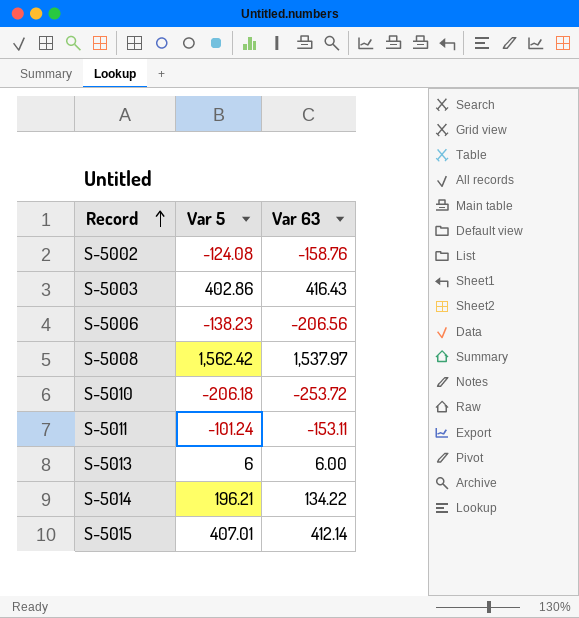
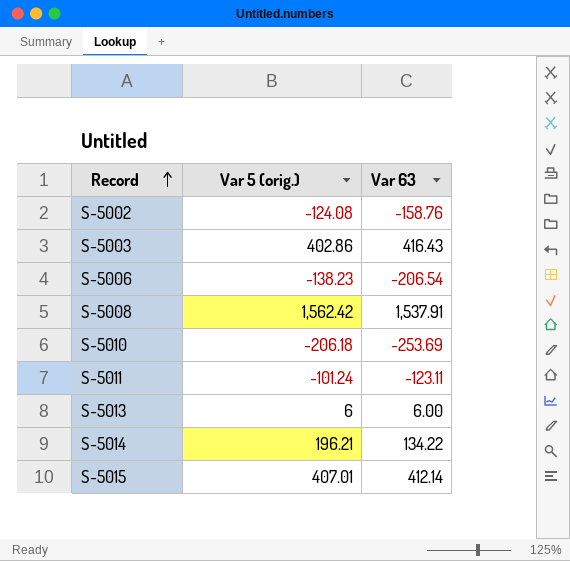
column name: Var 5 -> Var 5 (orig.)
S-5006 | Var 63: -206.56 -> -206.54
S-5008 | Var 63: 1,537.97 -> 1,537.91
S-5010 | Var 63: -253.72 -> -253.69
S-5011 | Var 63: -153.11 -> -123.11

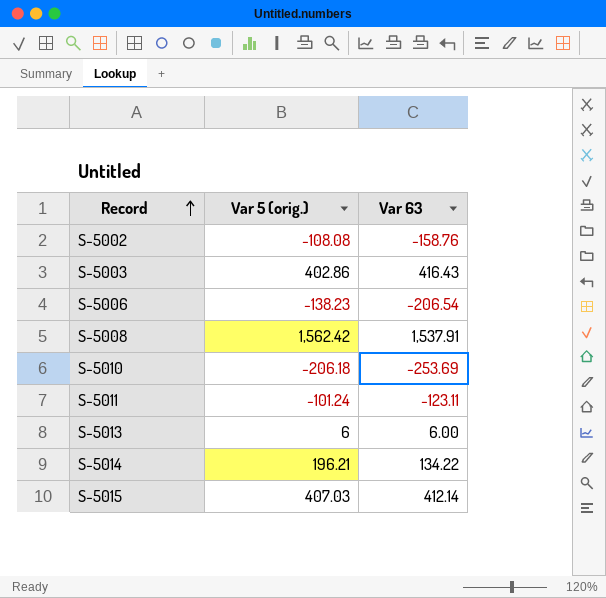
S-5002 | Var 5 (orig.): -124.08 -> -108.08
S-5015 | Var 5 (orig.): 407.01 -> 407.03

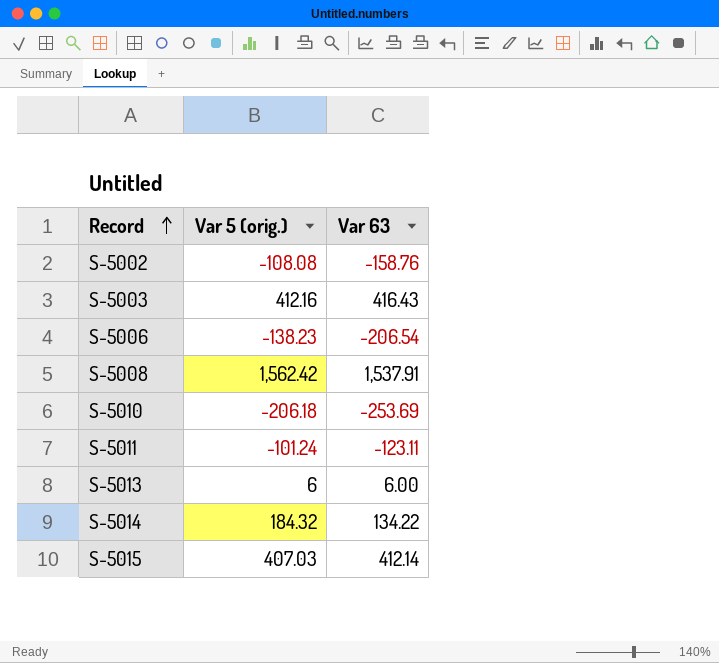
S-5003 | Var 5 (orig.): 402.86 -> 412.16
S-5014 | Var 5 (orig.): 196.21 -> 184.32

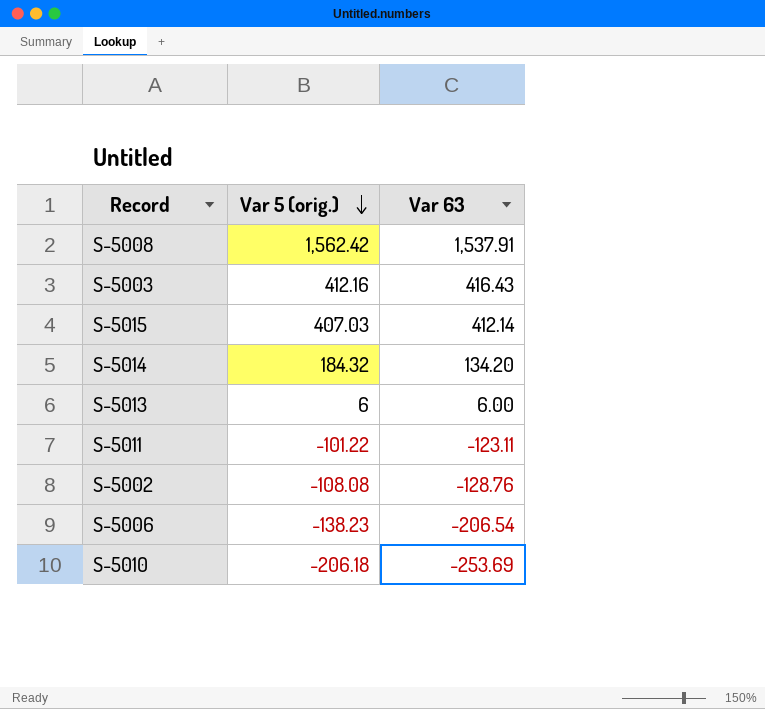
row order: Record ascending -> Var 5 (orig.) descending
S-5014 | Var 63: 134.22 -> 134.20
S-5011 | Var 5 (orig.): -101.24 -> -101.22
S-5002 | Var 63: -158.76 -> -128.76

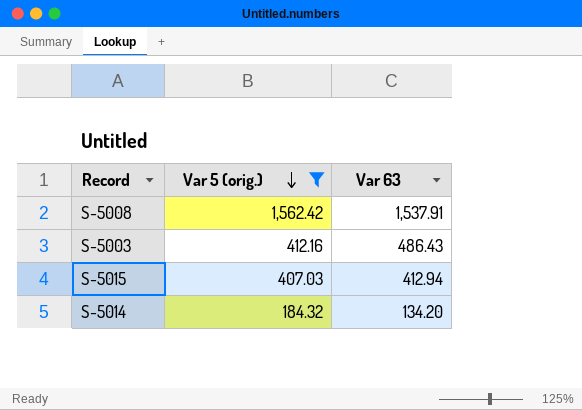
filter: none -> Var 5 (orig.) >= 184.32
S-5003 | Var 63: 416.43 -> 486.43
S-5015 | Var 63: 412.14 -> 412.94

